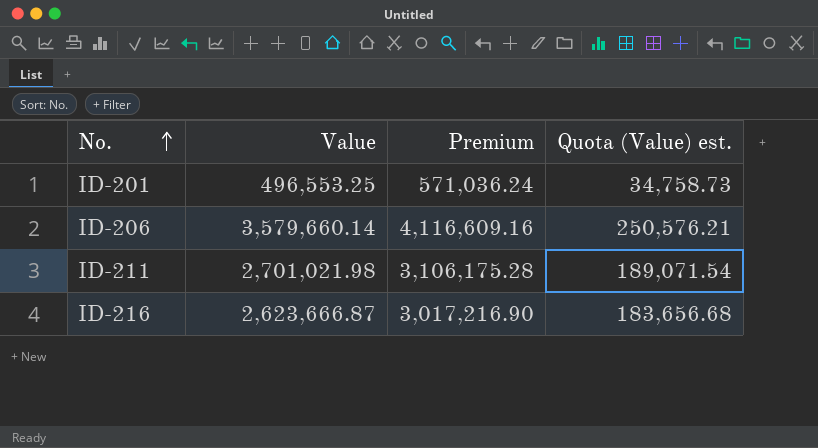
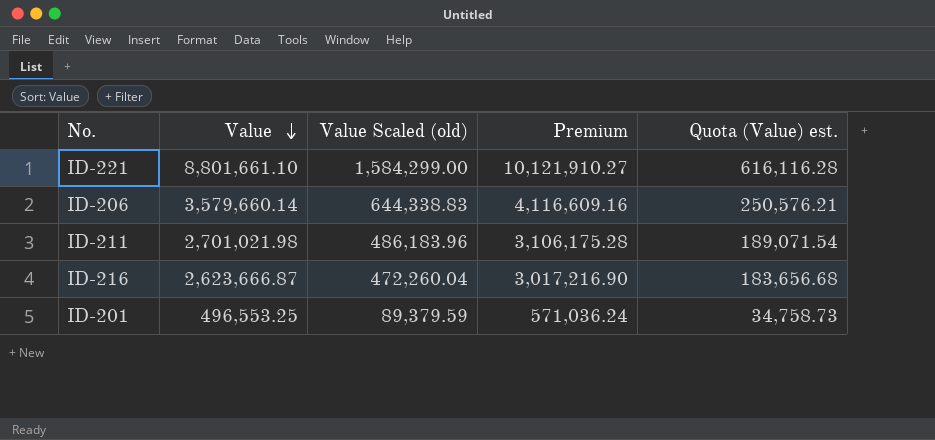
row order: No. ascending -> Value descending
column Value Scaled (old) | formula: none -> [Value] * 0.18
row ID-221: none -> 8,801,661.10 | 1,584,299.00 | 10,121,910.27 | 616,116.28

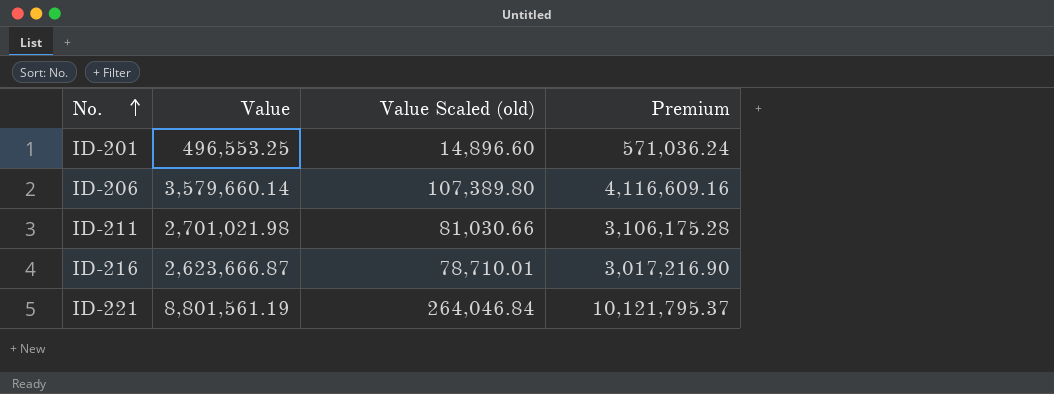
row order: Value descending -> No. ascending
column Quota (Value) est. | formula: [Value] * 0.07 -> none
column Value Scaled (old) | formula: [Value] * 0.18 -> [Value] * 0.03
ID-221 | Value: 8,801,661.10 -> 8,801,561.19
ID-221 | Premium: 10,121,910.27 -> 10,121,795.37

